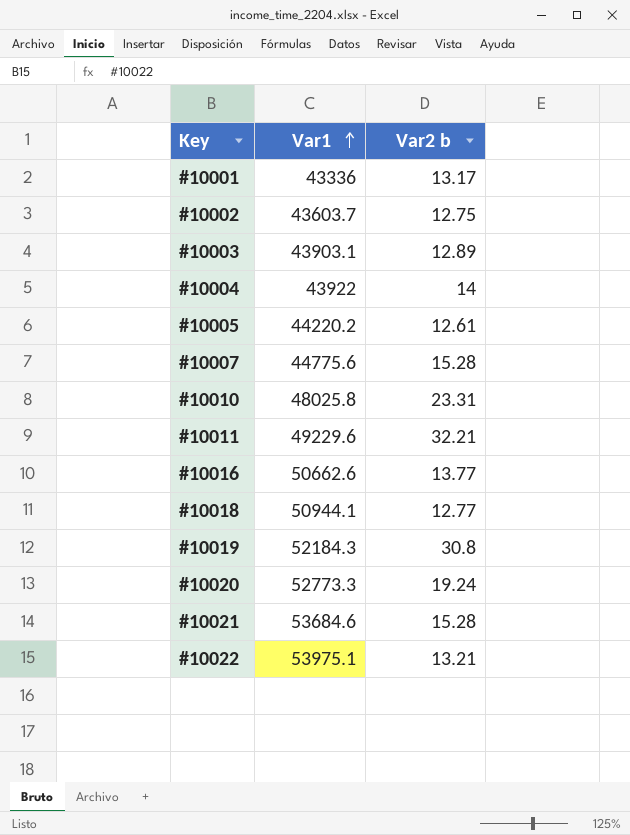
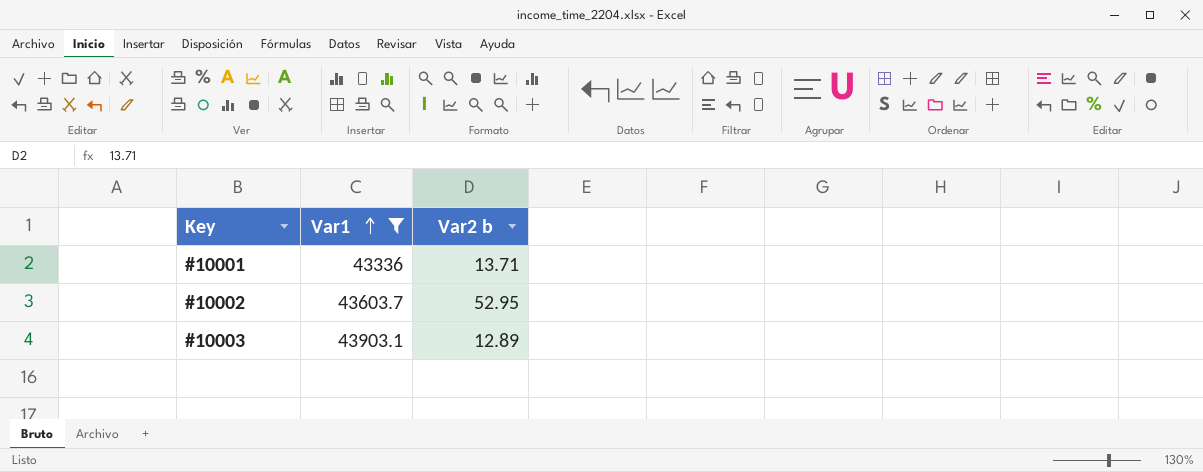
filter: none -> Var1 <= 43903.1
#10001 | Var2 b: 13.17 -> 13.71
#10002 | Var2 b: 12.75 -> 52.95

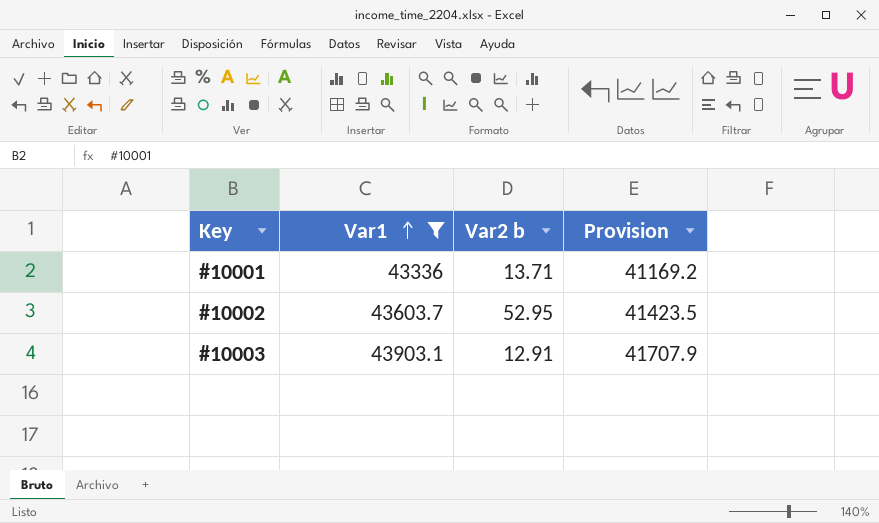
column Provision | formula: none -> [Var1] * 0.95
#10003 | Var2 b: 12.89 -> 12.91

